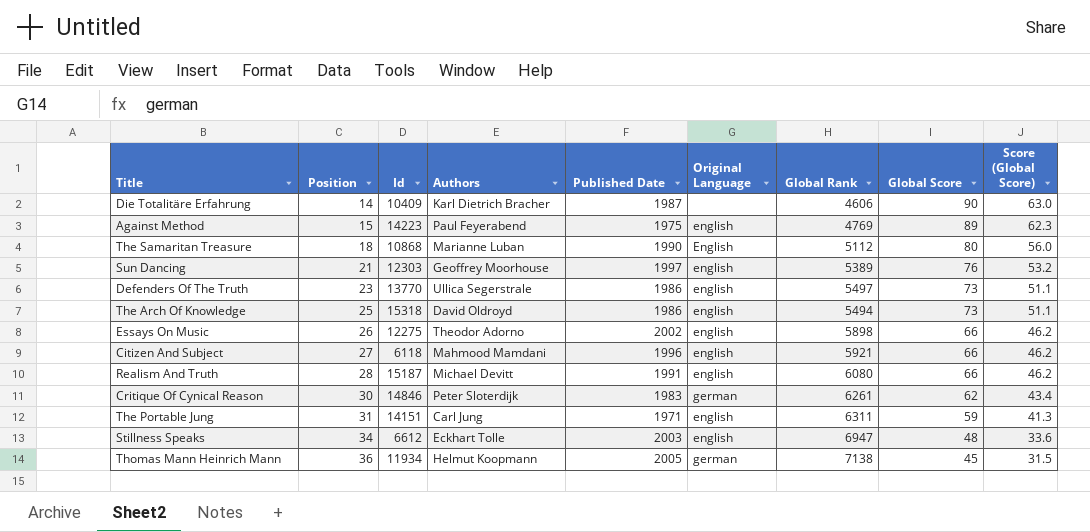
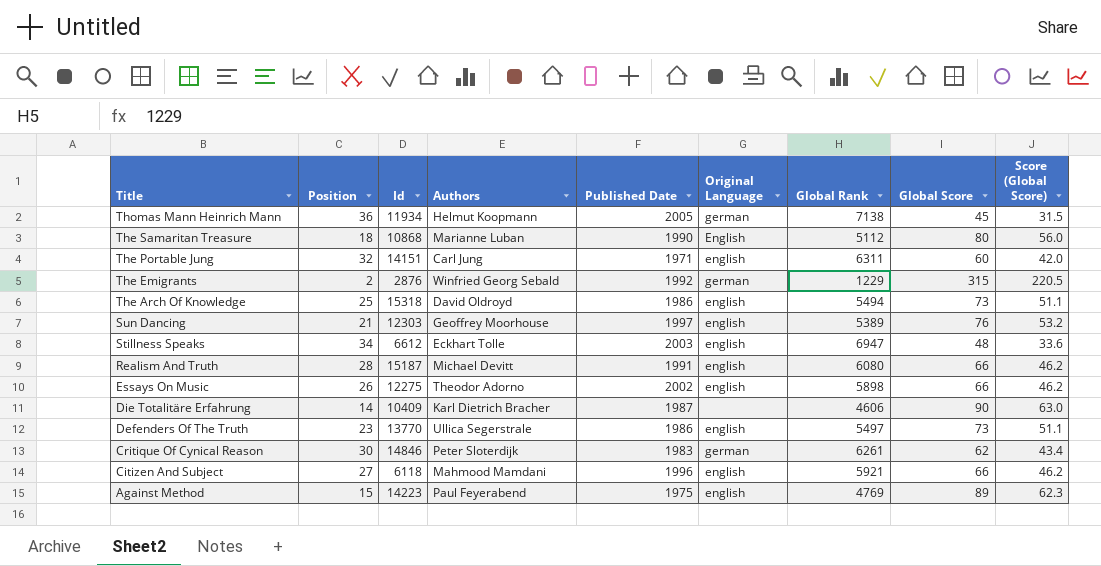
row order: Position ascending -> Title descending
The Portable Jung | Position: 31 -> 32
The Portable Jung | Global Score: 59 -> 60
The Portable Jung | Score (Global Score): 41.3 -> 42.0
row The Emigrants: none -> 2 | 2876 | Winfried Georg Sebald | 1992 | german | 1229 | 315 | 220.5

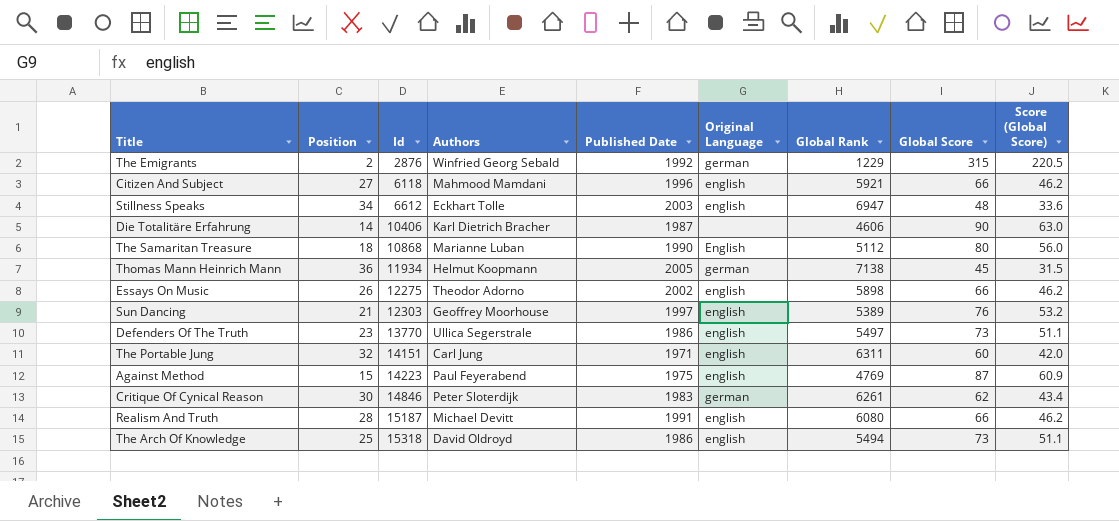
row order: Title descending -> Id ascending
Die Totalitäre Erfahrung | Id: 10409 -> 10406
Against Method | Global Score: 89 -> 87
Against Method | Score (Global Score): 62.3 -> 60.9

